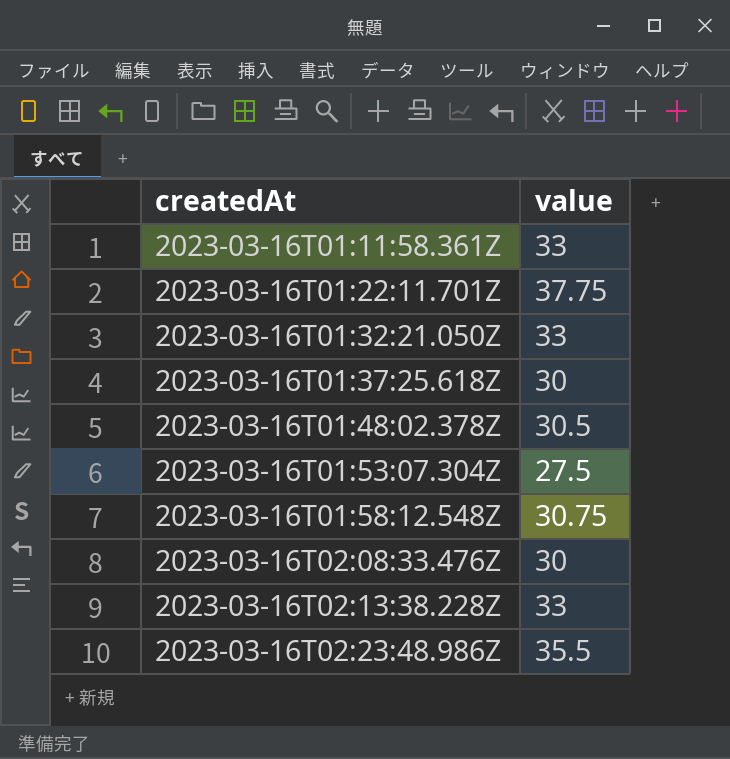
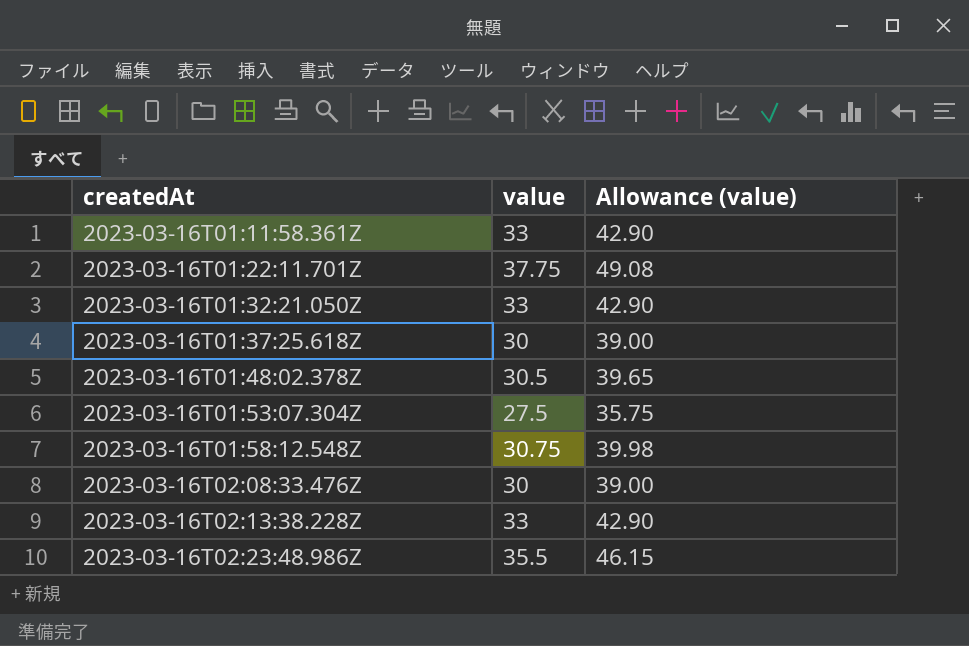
column Allowance (value) | formula: none -> [value] * 1.3

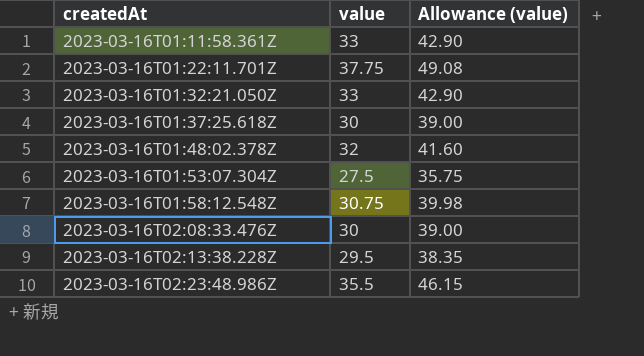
2023-03-16T01:48:02.378Z | value: 30.5 -> 32
2023-03-16T01:48:02.378Z | Allowance (value): 39.65 -> 41.60
2023-03-16T02:13:38.228Z | value: 33 -> 29.5
2023-03-16T02:13:38.228Z | Allowance (value): 42.90 -> 38.35

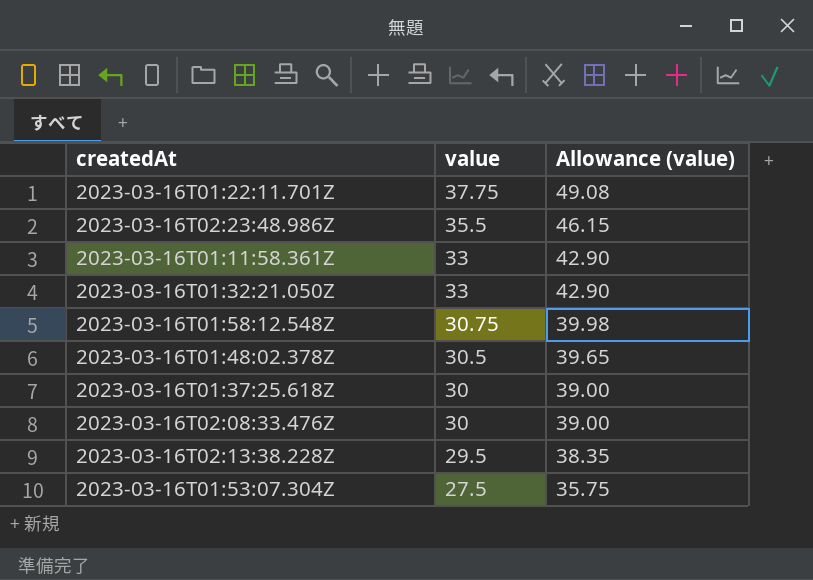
row order: createdAt ascending -> value descending
2023-03-16T01:48:02.378Z | value: 32 -> 30.5
2023-03-16T01:48:02.378Z | Allowance (value): 41.60 -> 39.65

